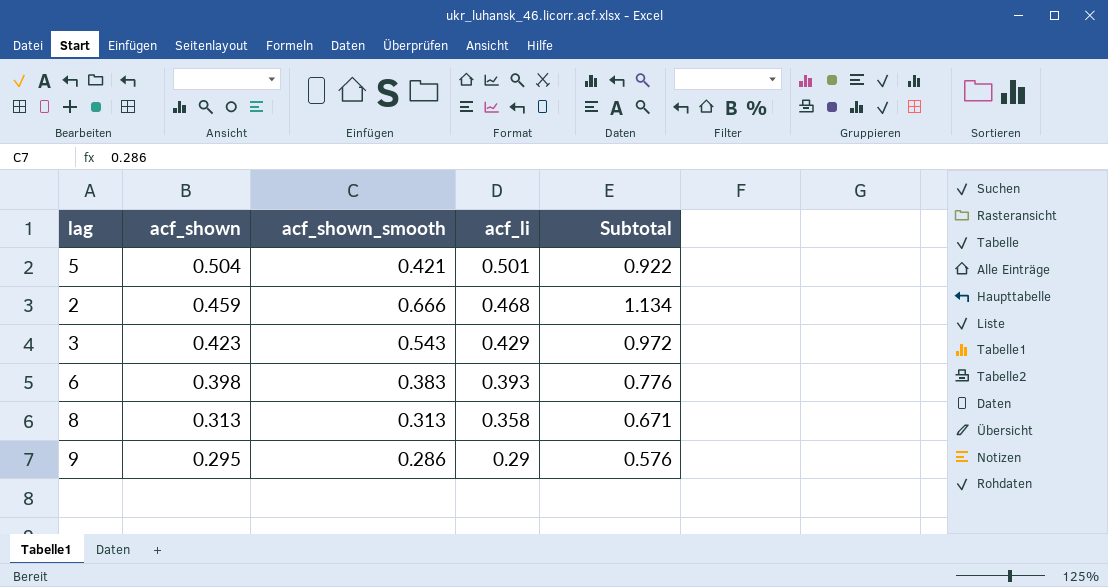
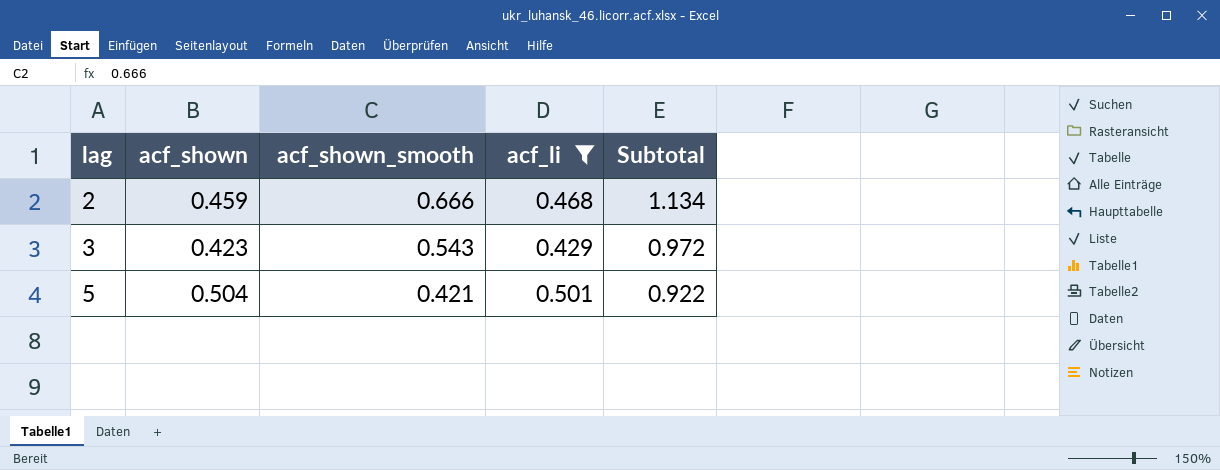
filter: none -> acf_li >= 0.429
row order: acf_shown descending -> lag ascending

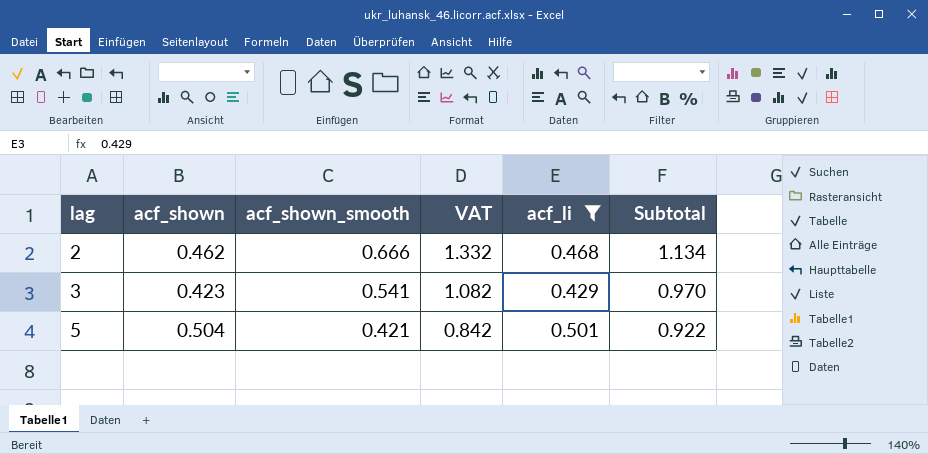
column VAT | formula: none -> [acf_shown_smooth] * 2
2 | acf_shown: 0.459 -> 0.462
3 | acf_shown_smooth: 0.543 -> 0.541
3 | Subtotal: 0.972 -> 0.970

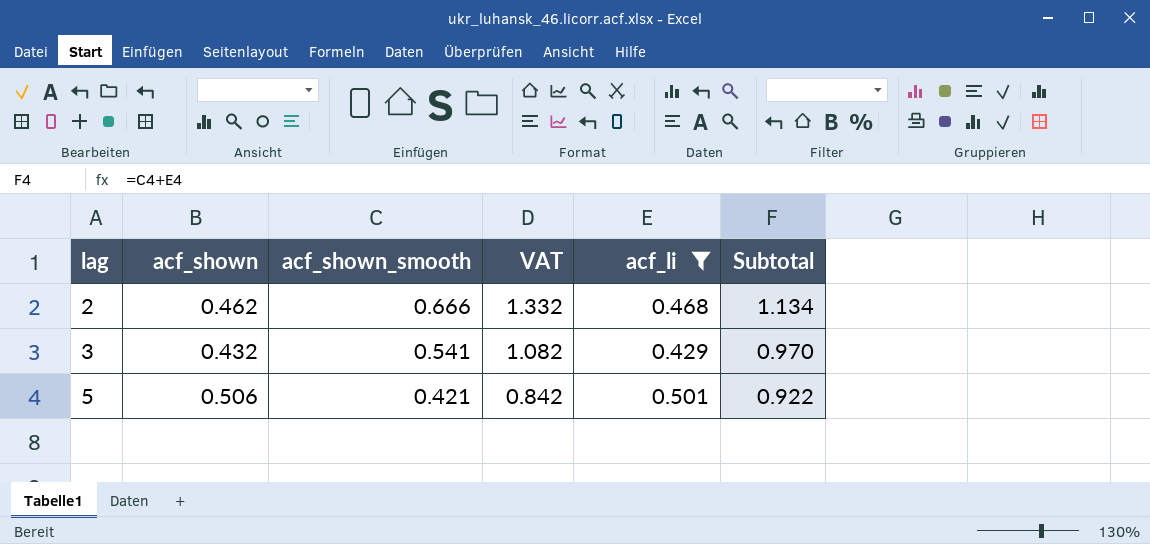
3 | acf_shown: 0.423 -> 0.432
5 | acf_shown: 0.504 -> 0.506

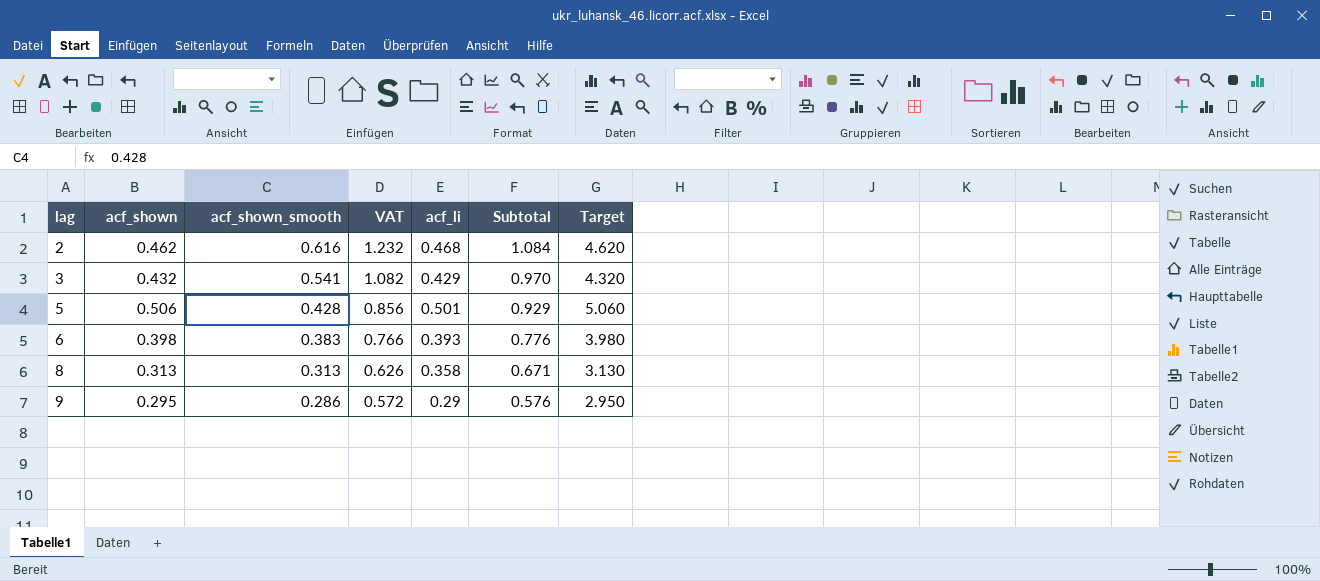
filter: acf_li >= 0.429 -> none
column Target | formula: none -> [acf_shown] * 10
2 | acf_shown_smooth: 0.666 -> 0.616
2 | VAT: 1.332 -> 1.232
2 | Subtotal: 1.134 -> 1.084
5 | acf_shown_smooth: 0.421 -> 0.428
5 | VAT: 0.842 -> 0.856
5 | Subtotal: 0.922 -> 0.929

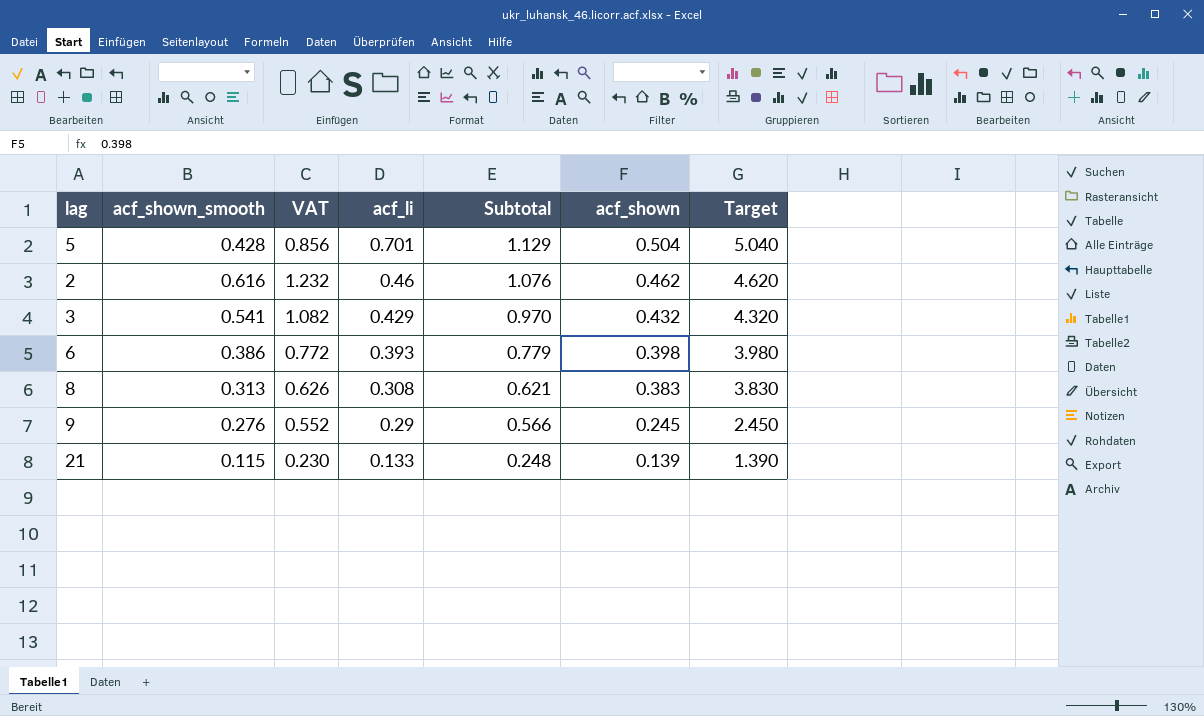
row order: lag ascending -> acf_li descending
column acf_shown | position: 2 -> 6
5 | acf_li: 0.501 -> 0.701
5 | Subtotal: 0.929 -> 1.129
5 | acf_shown: 0.506 -> 0.504
5 | Target: 5.060 -> 5.040
2 | acf_li: 0.468 -> 0.46
2 | Subtotal: 1.084 -> 1.076
6 | acf_shown_smooth: 0.383 -> 0.386
6 | VAT: 0.766 -> 0.772
6 | Subtotal: 0.776 -> 0.779
8 | acf_li: 0.358 -> 0.308
8 | Subtotal: 0.671 -> 0.621
8 | acf_shown: 0.313 -> 0.383
8 | Target: 3.130 -> 3.830
9 | acf_shown_smooth: 0.286 -> 0.276
9 | VAT: 0.572 -> 0.552
9 | Subtotal: 0.576 -> 0.566
9 | acf_shown: 0.295 -> 0.245
9 | Target: 2.950 -> 2.450
row 21: none -> 0.115 | 0.230 | 0.133 | 0.248 | 0.139 | 1.390

